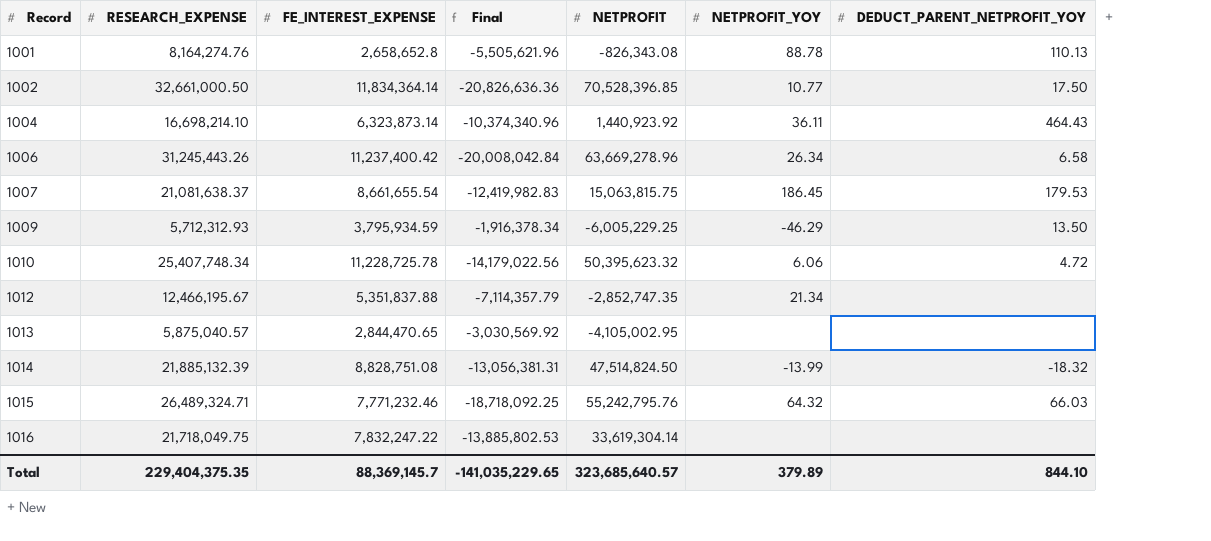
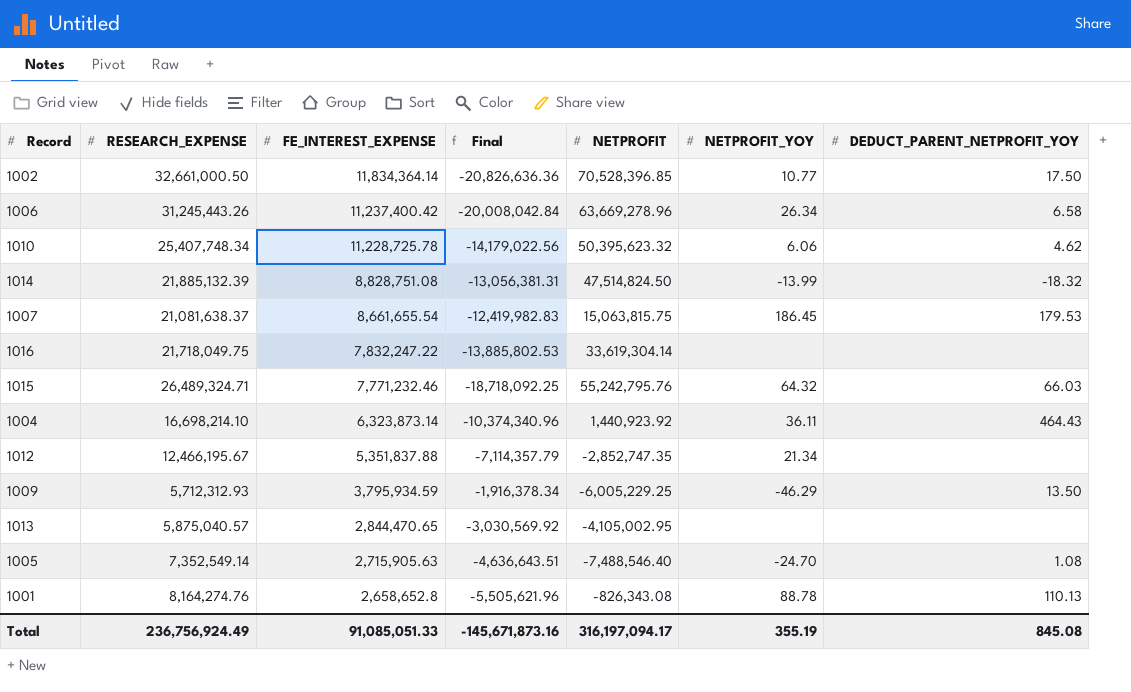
row order: Record ascending -> FE_INTEREST_EXPENSE descending
1010 | DEDUCT_PARENT_NETPROFIT_YOY: 4.72 -> 4.62
row 1005: none -> 7,352,549.14 | 2,715,905.63 | -4,636,643.51 | -7,488,546.40 | -24.70 | 1.08
Total | RESEARCH_EXPENSE: 229,404,375.35 -> 236,756,924.49
Total | FE_INTEREST_EXPENSE: 88,369,145.7 -> 91,085,051.33
Total | Final: -141,035,229.65 -> -145,671,873.16
Total | NETPROFIT: 323,685,640.57 -> 316,197,094.17
Total | NETPROFIT_YOY: 379.89 -> 355.19
Total | DEDUCT_PARENT_NETPROFIT_YOY: 844.10 -> 845.08

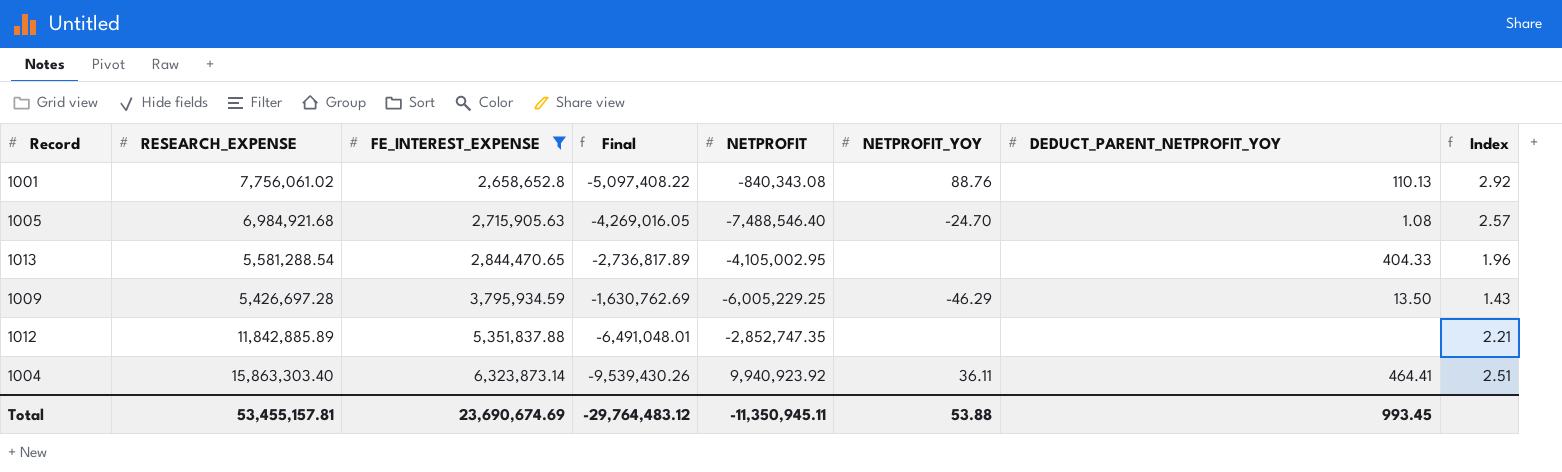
filter: none -> FE_INTEREST_EXPENSE <= 6,323,873.14
row order: FE_INTEREST_EXPENSE descending -> FE_INTEREST_EXPENSE ascending
column Index | formula: none -> [RESEARCH_EXPENSE] / [FE_INTEREST_EXPENSE]
1001 | RESEARCH_EXPENSE: 8,164,274.76 -> 7,756,061.02
1001 | Final: -5,505,621.96 -> -5,097,408.22
1001 | NETPROFIT: -826,343.08 -> -840,343.08
1001 | NETPROFIT_YOY: 88.78 -> 88.76
1005 | RESEARCH_EXPENSE: 7,352,549.14 -> 6,984,921.68
1005 | Final: -4,636,643.51 -> -4,269,016.05
1013 | RESEARCH_EXPENSE: 5,875,040.57 -> 5,581,288.54
1013 | Final: -3,030,569.92 -> -2,736,817.89
1013 | DEDUCT_PARENT_NETPROFIT_YOY: none -> 404.33
1009 | RESEARCH_EXPENSE: 5,712,312.93 -> 5,426,697.28
1009 | Final: -1,916,378.34 -> -1,630,762.69
1012 | RESEARCH_EXPENSE: 12,466,195.67 -> 11,842,885.89
1012 | Final: -7,114,357.79 -> -6,491,048.01
1012 | NETPROFIT_YOY: 21.34 -> none
1004 | RESEARCH_EXPENSE: 16,698,214.10 -> 15,863,303.40
1004 | Final: -10,374,340.96 -> -9,539,430.26
1004 | NETPROFIT: 1,440,923.92 -> 9,940,923.92
1004 | DEDUCT_PARENT_NETPROFIT_YOY: 464.43 -> 464.41
Total | RESEARCH_EXPENSE: 236,756,924.49 -> 53,455,157.81
Total | FE_INTEREST_EXPENSE: 91,085,051.33 -> 23,690,674.69
Total | Final: -145,671,873.16 -> -29,764,483.12
Total | NETPROFIT: 316,197,094.17 -> -11,350,945.11
Total | NETPROFIT_YOY: 355.19 -> 53.88
Total | DEDUCT_PARENT_NETPROFIT_YOY: 845.08 -> 993.45

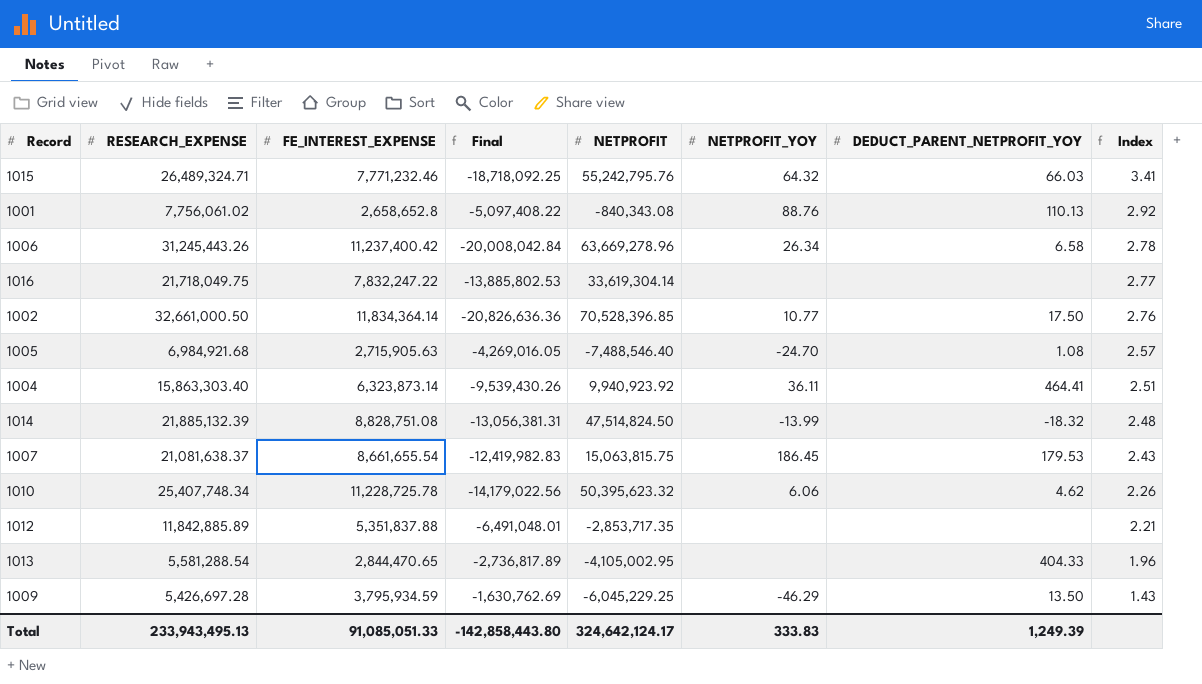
filter: FE_INTEREST_EXPENSE <= 6,323,873.14 -> none
row order: FE_INTEREST_EXPENSE ascending -> Index descending
1012 | NETPROFIT: -2,852,747.35 -> -2,853,717.35
1009 | NETPROFIT: -6,005,229.25 -> -6,045,229.25
Total | RESEARCH_EXPENSE: 53,455,157.81 -> 233,943,495.13
Total | FE_INTEREST_EXPENSE: 23,690,674.69 -> 91,085,051.33
Total | Final: -29,764,483.12 -> -142,858,443.80
Total | NETPROFIT: -11,350,945.11 -> 324,642,124.17
Total | NETPROFIT_YOY: 53.88 -> 333.83
Total | DEDUCT_PARENT_NETPROFIT_YOY: 993.45 -> 1,249.39

